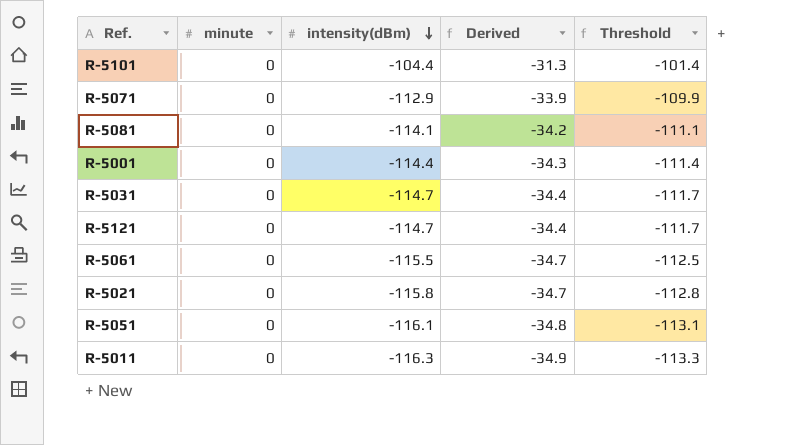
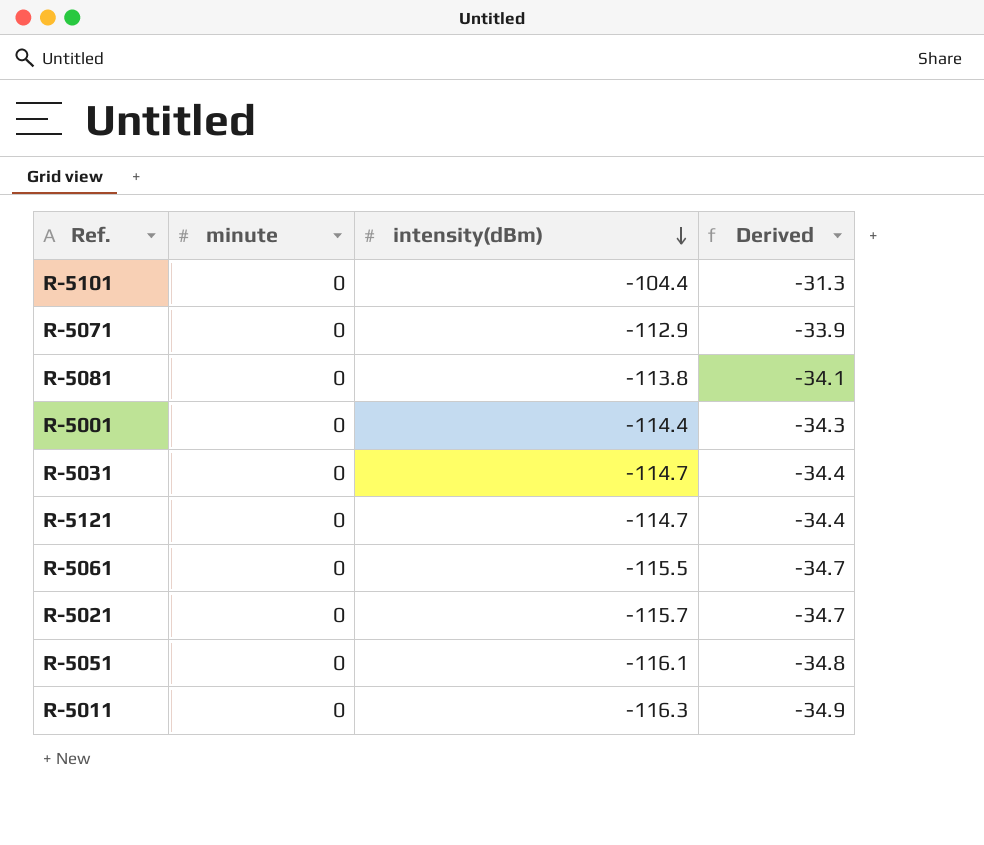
column Threshold | formula: [intensity(dBm)] + 3 -> none
R-5081 | intensity(dBm): -114.1 -> -113.8
R-5081 | Derived: -34.2 -> -34.1
R-5021 | intensity(dBm): -115.8 -> -115.7

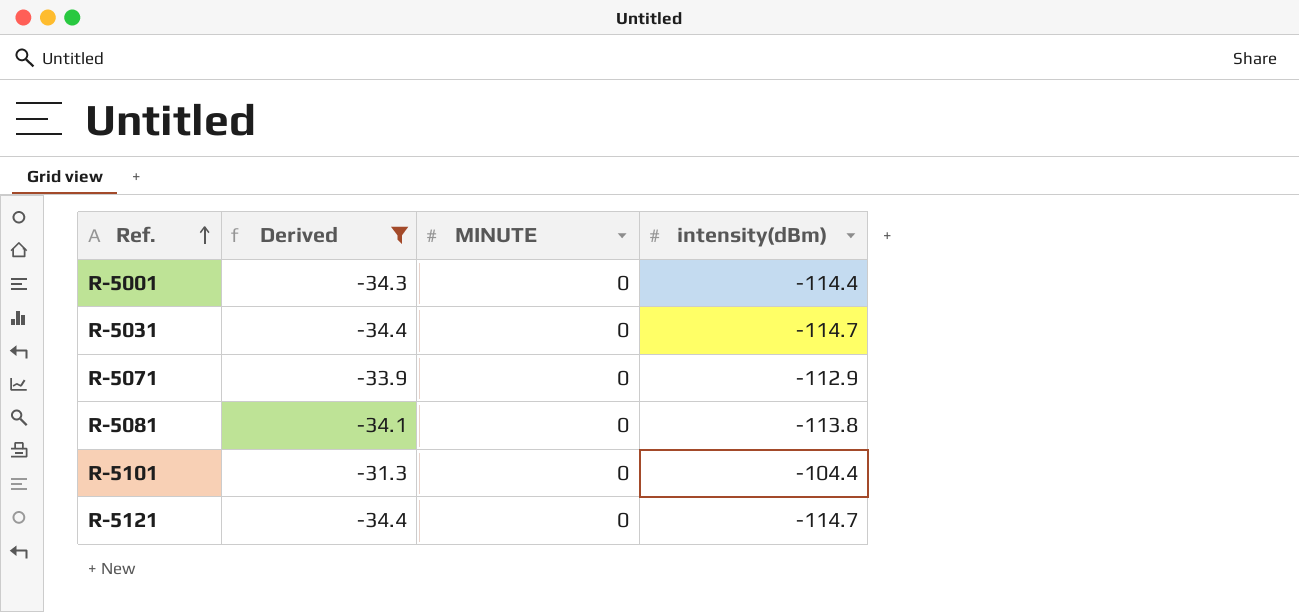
filter: none -> Derived >= -34.4
row order: intensity(dBm) descending -> Ref. ascending
column Derived | position: 4 -> 2
column name: minute -> MINUTE

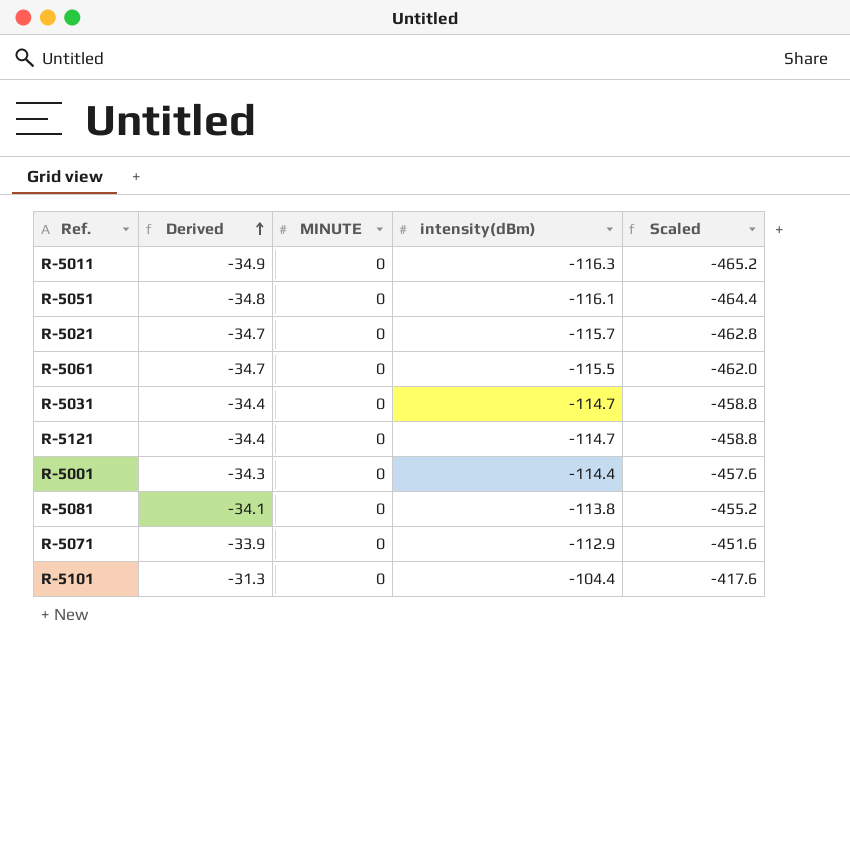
filter: Derived >= -34.4 -> none
row order: Ref. ascending -> Derived ascending
column Scaled | formula: none -> [intensity(dBm)] * 4

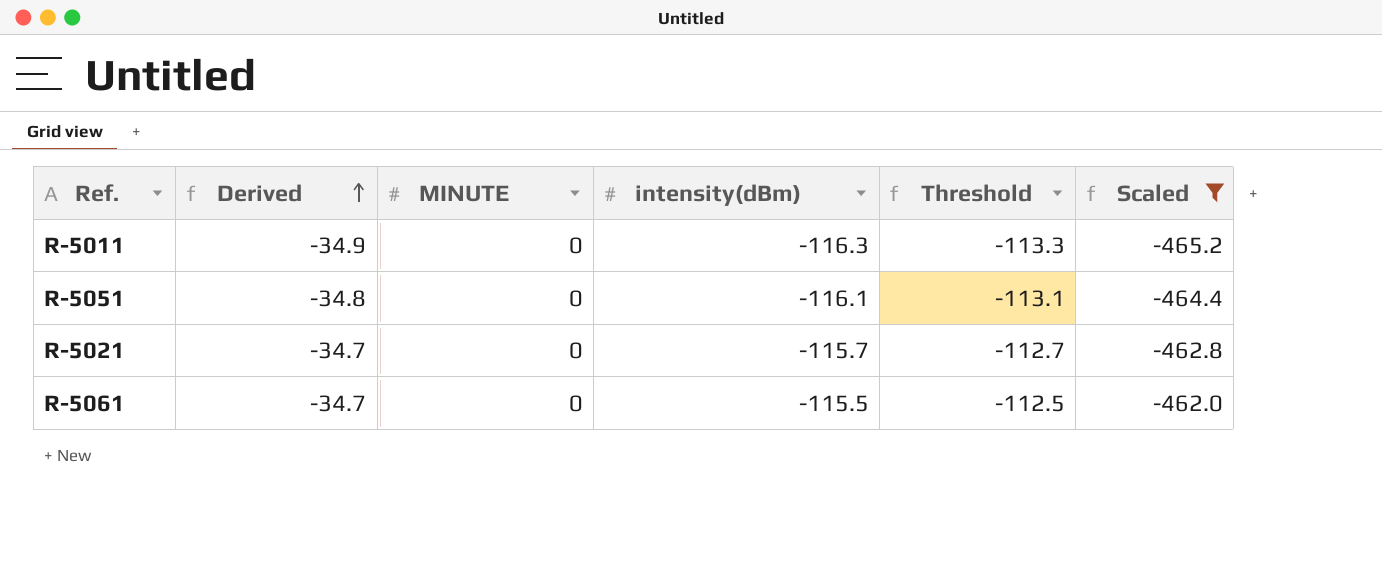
filter: none -> Scaled <= -462.0
column Threshold | formula: none -> [intensity(dBm)] + 3

